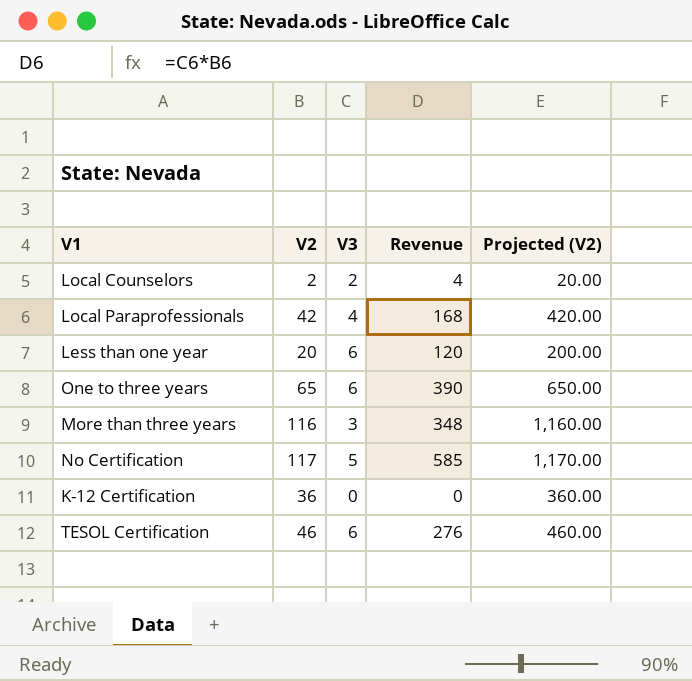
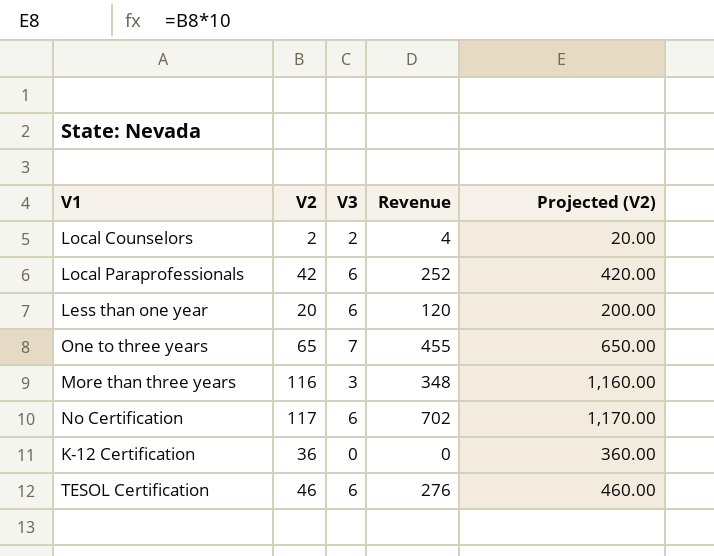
Local Paraprofessionals | V3: 4 -> 6
Local Paraprofessionals | Revenue: 168 -> 252
One to three years | V3: 6 -> 7
One to three years | Revenue: 390 -> 455
No Certification | V3: 5 -> 6
No Certification | Revenue: 585 -> 702

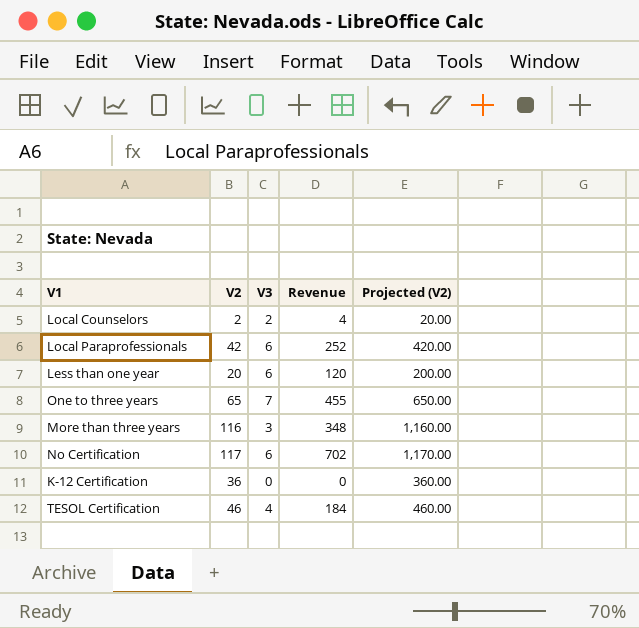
TESOL Certification | V3: 6 -> 4
TESOL Certification | Revenue: 276 -> 184

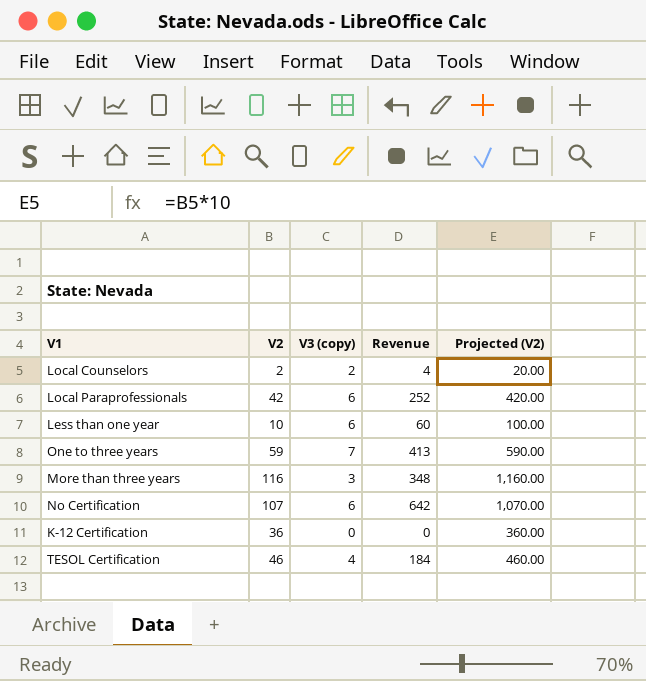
column name: V3 -> V3 (copy)
Less than one year | V2: 20 -> 10
Less than one year | Revenue: 120 -> 60
Less than one year | Projected (V2): 200.00 -> 100.00
One to three years | V2: 65 -> 59
One to three years | Revenue: 455 -> 413
One to three years | Projected (V2): 650.00 -> 590.00
No Certification | V2: 117 -> 107
No Certification | Revenue: 702 -> 642
No Certification | Projected (V2): 1,170.00 -> 1,070.00

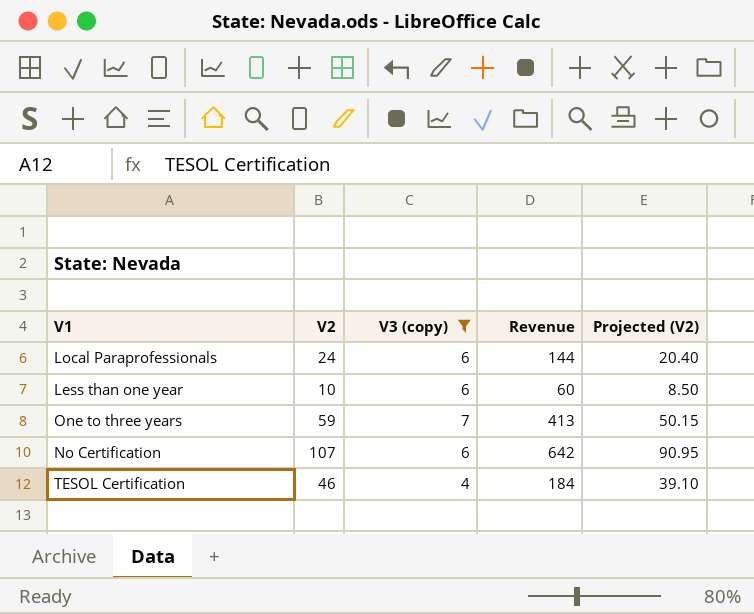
filter: none -> V3 (copy) >= 4
column Projected (V2) | formula: [V2] * 10 -> [V2] * 0.85
Local Paraprofessionals | V2: 42 -> 24
Local Paraprofessionals | Revenue: 252 -> 144

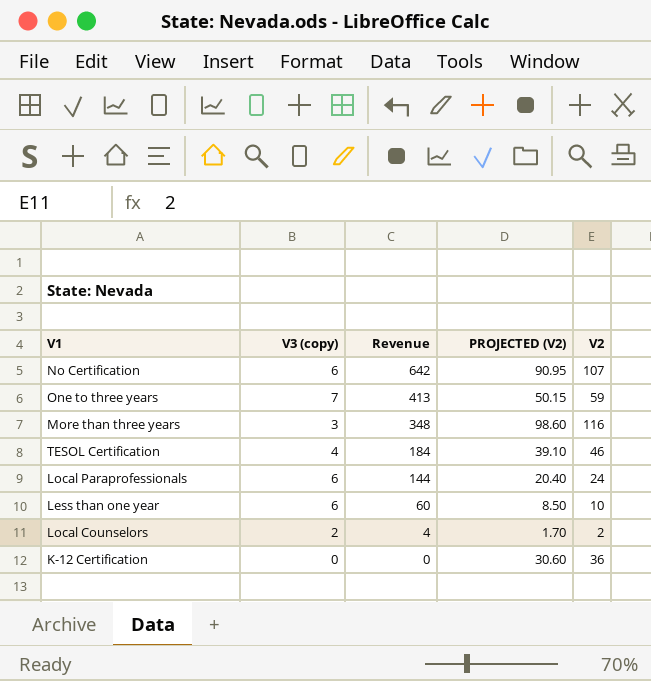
filter: V3 (copy) >= 4 -> none
row order: none -> Revenue descending
column name: Projected (V2) -> PROJECTED (V2)
column V2 | position: 2 -> 5

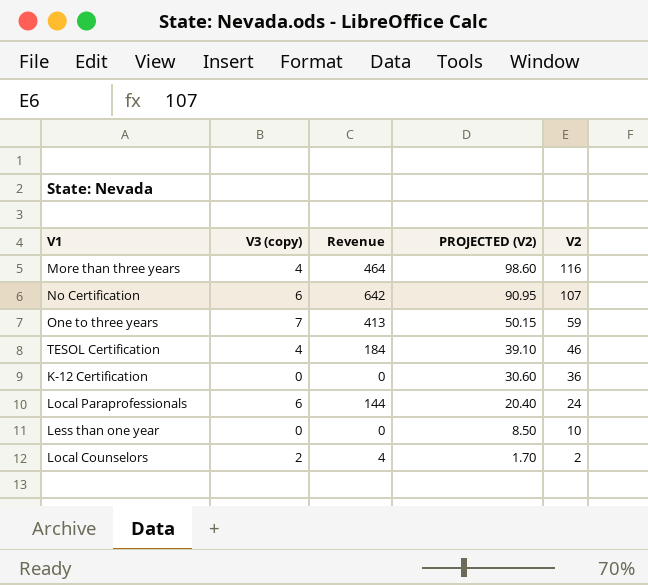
row order: Revenue descending -> PROJECTED (V2) descending
More than three years | V3 (copy): 3 -> 4
More than three years | Revenue: 348 -> 464
Less than one year | V3 (copy): 6 -> 0
Less than one year | Revenue: 60 -> 0

